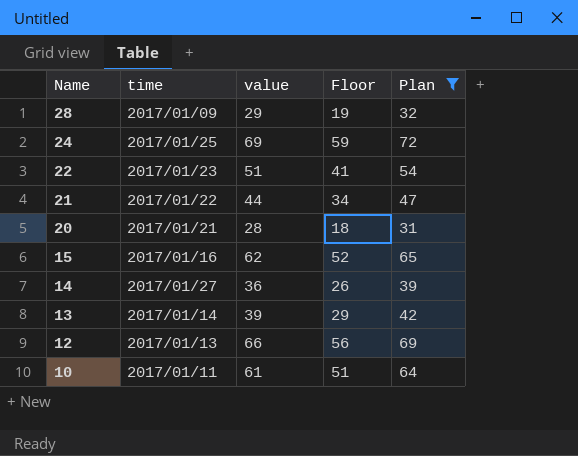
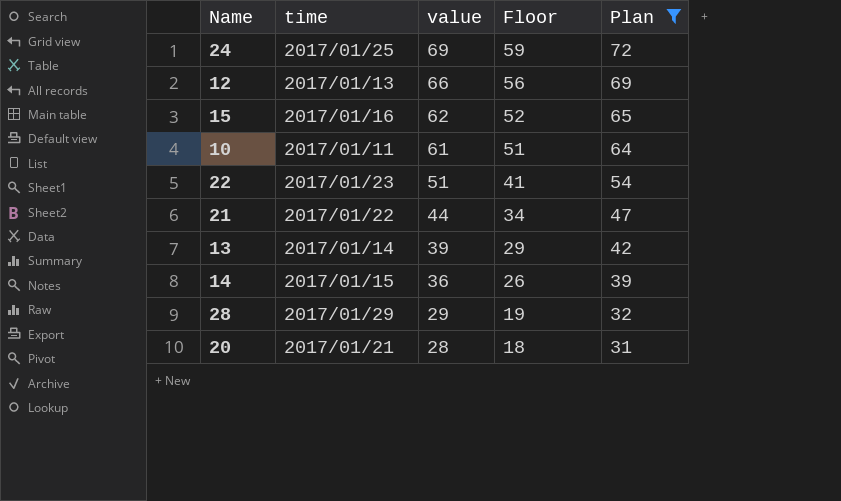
row order: Name descending -> value descending
14 | time: 2017/01/27 -> 2017/01/15
28 | time: 2017/01/09 -> 2017/01/29

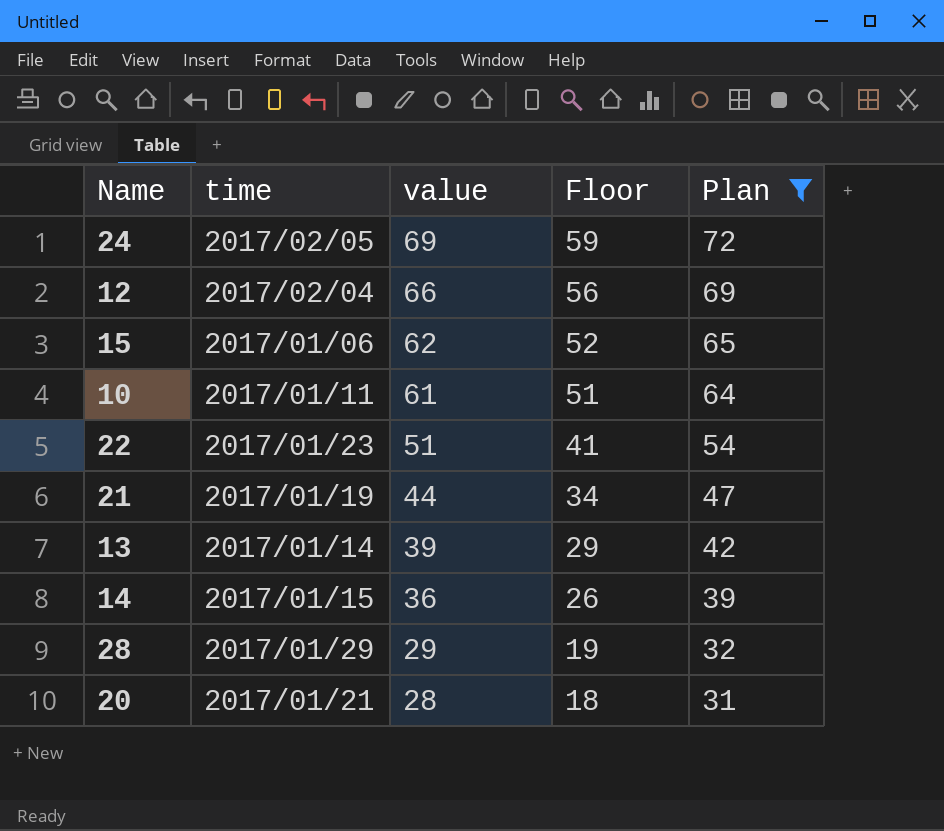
24 | time: 2017/01/25 -> 2017/02/05
12 | time: 2017/01/13 -> 2017/02/04
15 | time: 2017/01/16 -> 2017/01/06
21 | time: 2017/01/22 -> 2017/01/19

